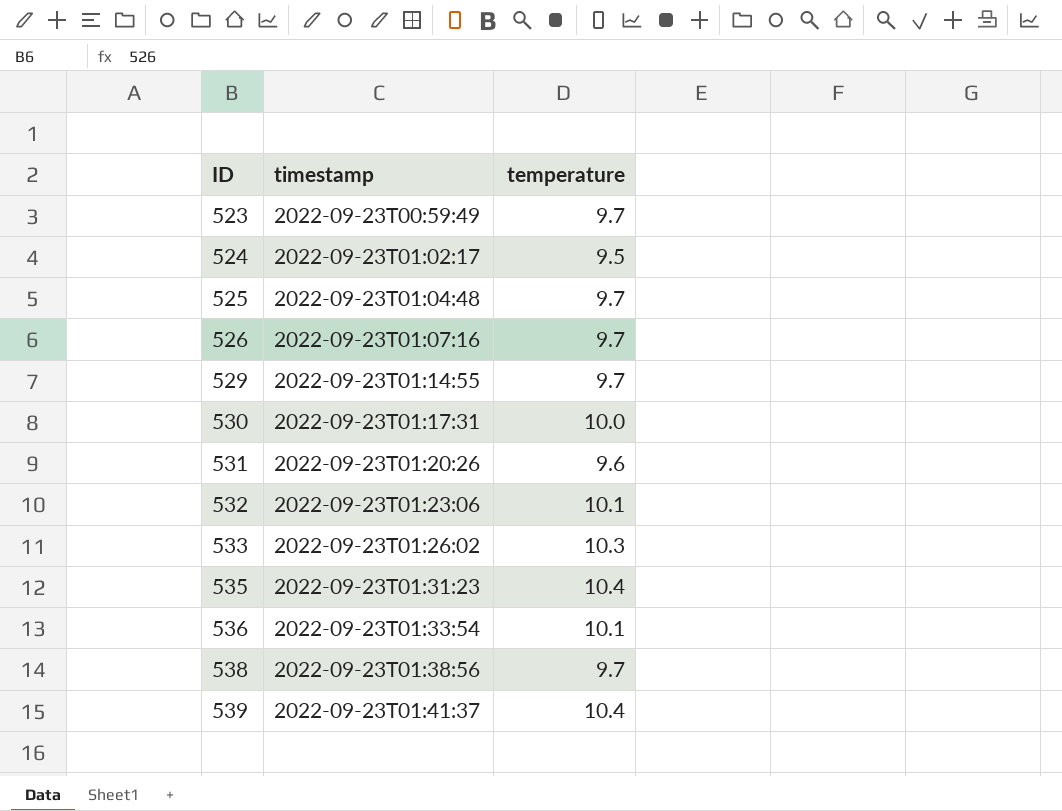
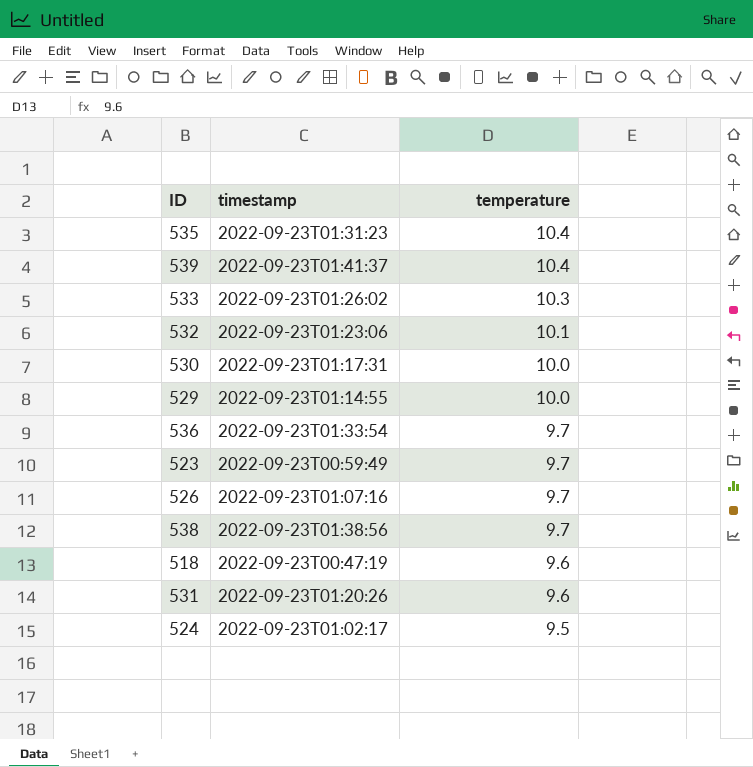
row order: ID ascending -> temperature descending
row 525: 2022-09-23T01:04:48 | 9.7 -> none
529 | temperature: 9.7 -> 10.0
536 | temperature: 10.1 -> 9.7
row 518: none -> 2022-09-23T00:47:19 | 9.6

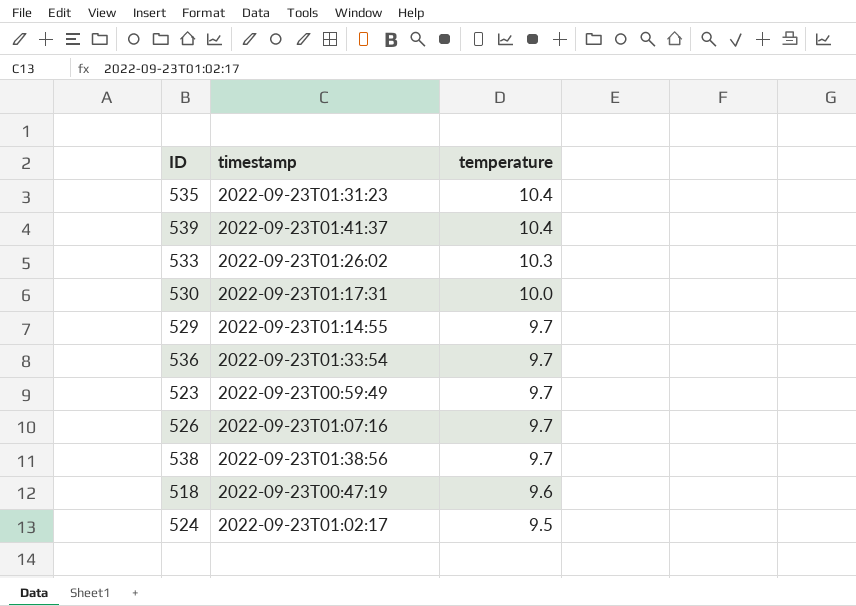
row 532: 2022-09-23T01:23:06 | 10.1 -> none
row 531: 2022-09-23T01:20:26 | 9.6 -> none
529 | temperature: 10.0 -> 9.7

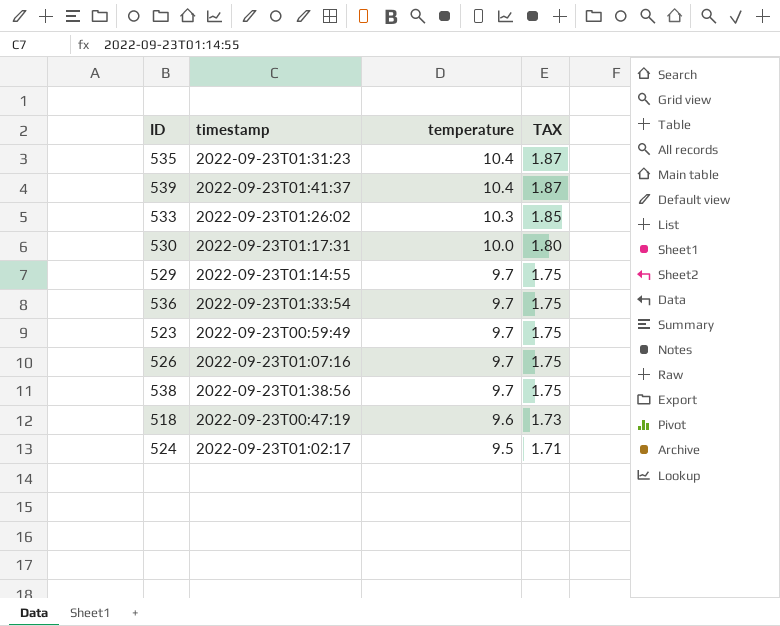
column TAX | formula: none -> [temperature] * 0.18

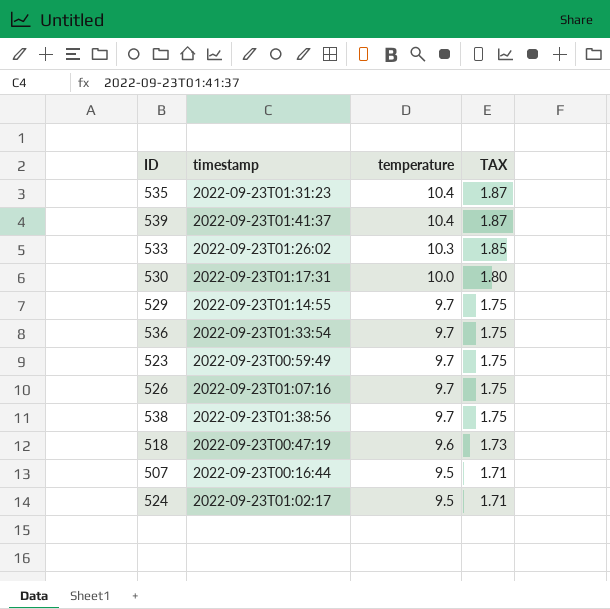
row 507: none -> 2022-09-23T00:16:44 | 9.5 | 1.71

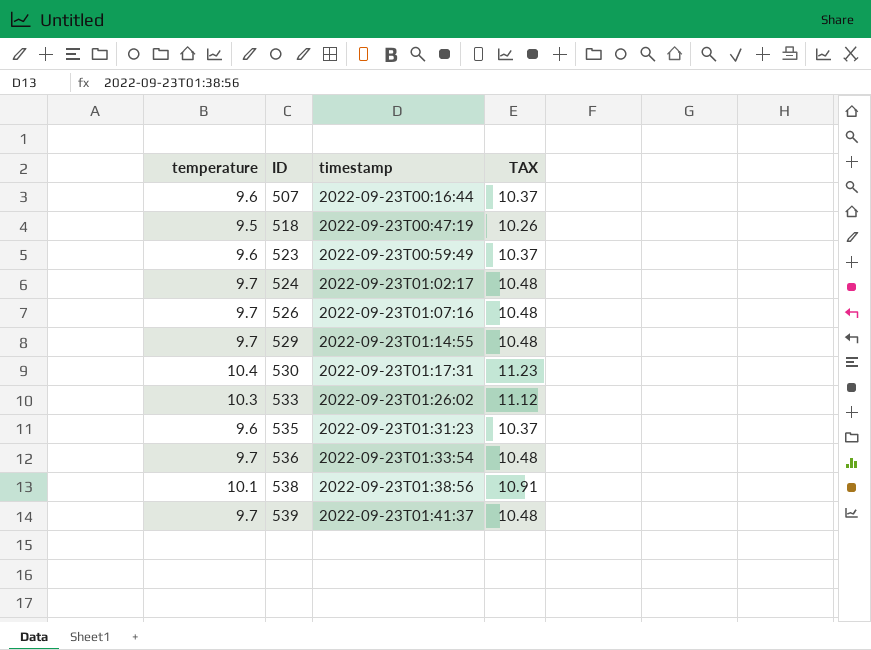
row order: temperature descending -> ID ascending
column temperature | position: 3 -> 1
column TAX | formula: [temperature] * 0.18 -> [temperature] * 1.08
507 | temperature: 9.5 -> 9.6
518 | temperature: 9.6 -> 9.5
523 | temperature: 9.7 -> 9.6
524 | temperature: 9.5 -> 9.7
530 | temperature: 10.0 -> 10.4
535 | temperature: 10.4 -> 9.6
538 | temperature: 9.7 -> 10.1
539 | temperature: 10.4 -> 9.7

